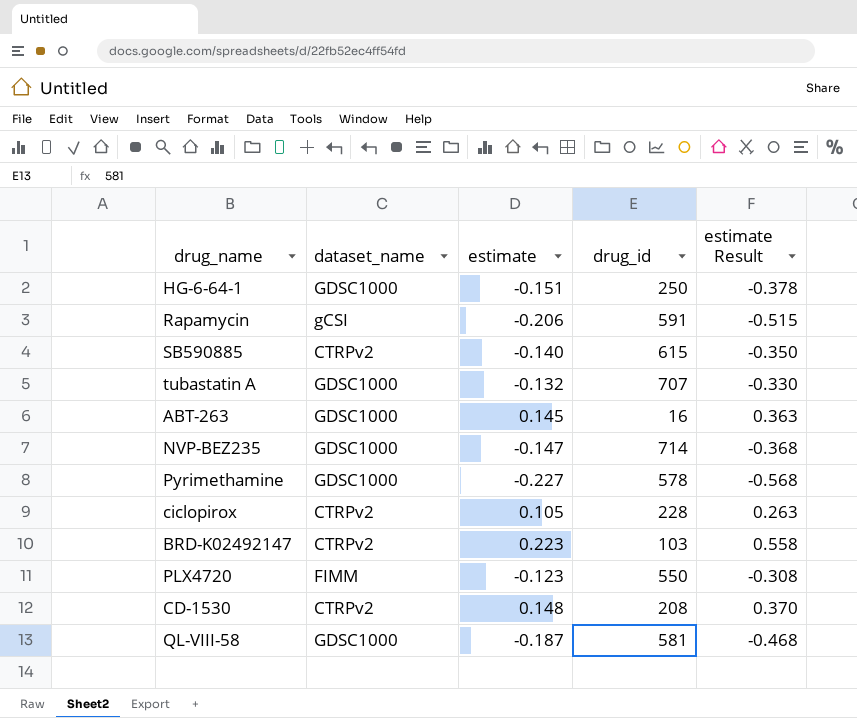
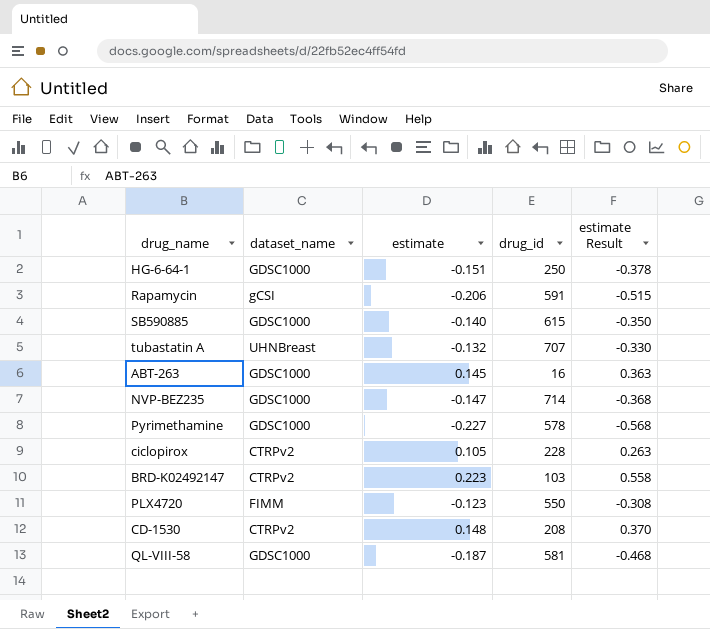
SB590885 | dataset_name: CTRPv2 -> GDSC1000
tubastatin A | dataset_name: GDSC1000 -> UHNBreast

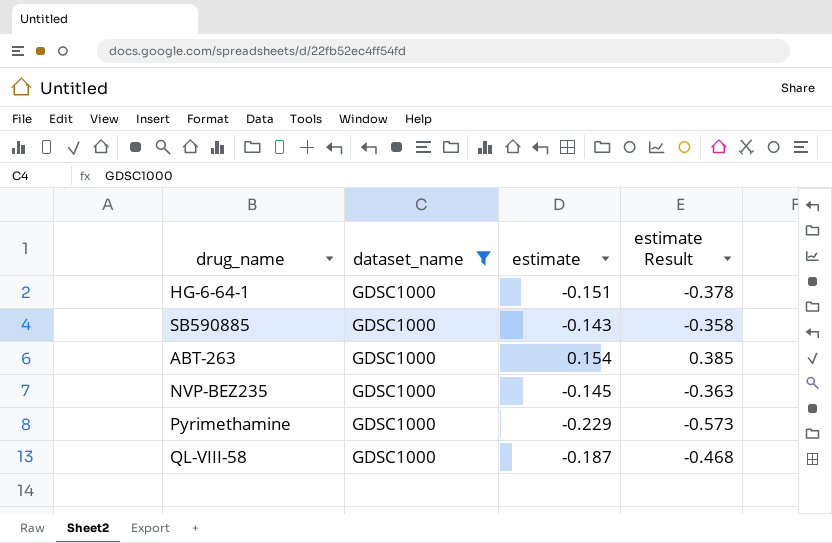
filter: none -> dataset_name = GDSC1000
column drug_id | position: 4 -> none
SB590885 | estimate: -0.140 -> -0.143
SB590885 | estimate Result: -0.350 -> -0.358
ABT-263 | estimate: 0.145 -> 0.154
ABT-263 | estimate Result: 0.363 -> 0.385
NVP-BEZ235 | estimate: -0.147 -> -0.145
NVP-BEZ235 | estimate Result: -0.368 -> -0.363
Pyrimethamine | estimate: -0.227 -> -0.229
Pyrimethamine | estimate Result: -0.568 -> -0.573

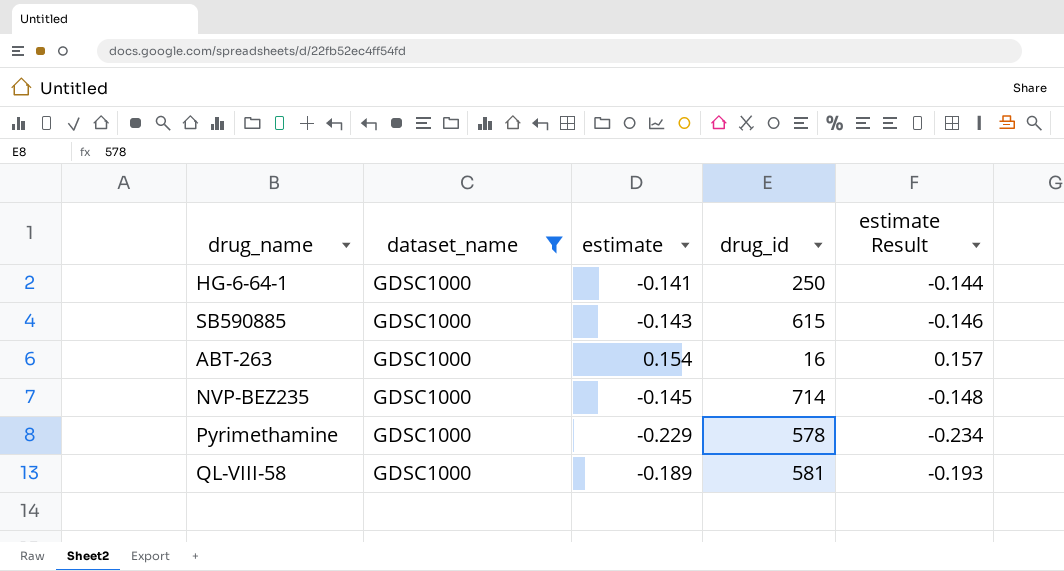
column drug_id | position: none -> 4
column estimate Result | formula: [estimate] * 2.5 -> [estimate] * 1.02
HG-6-64-1 | estimate: -0.151 -> -0.141
QL-VIII-58 | estimate: -0.187 -> -0.189

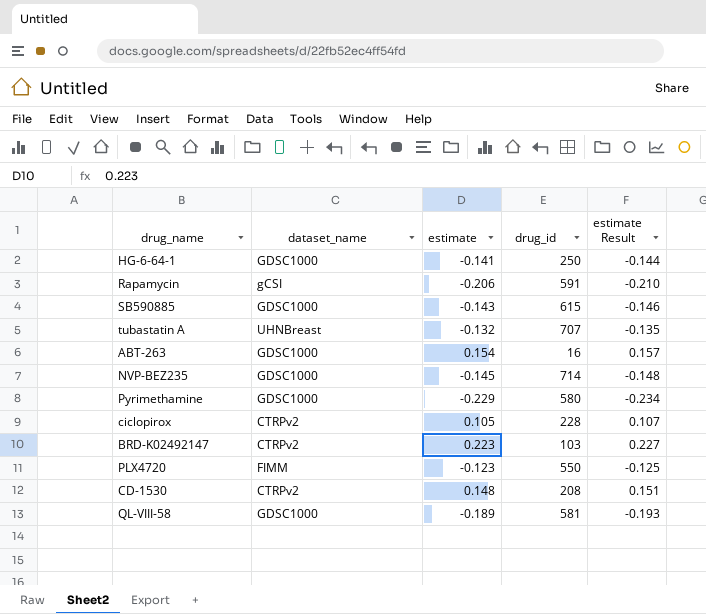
filter: dataset_name = GDSC1000 -> none
Pyrimethamine | drug_id: 578 -> 580

